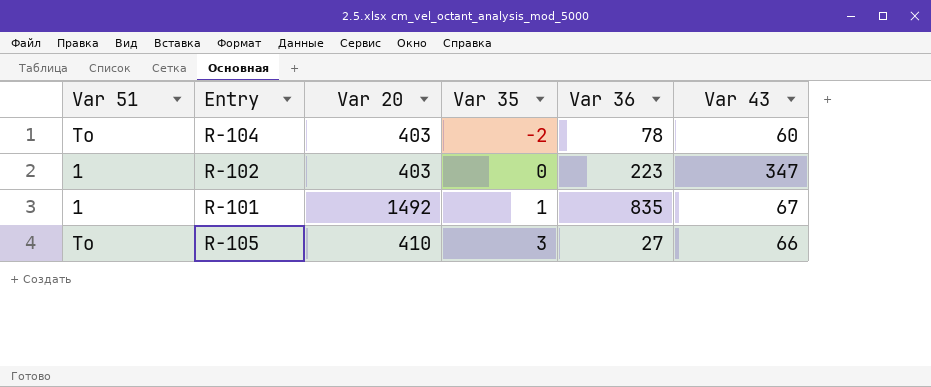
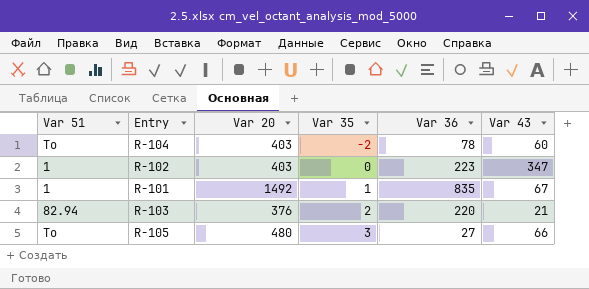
row R-103: none -> 82.94 | 376 | 2 | 220 | 21
R-105 | Var 20: 410 -> 480

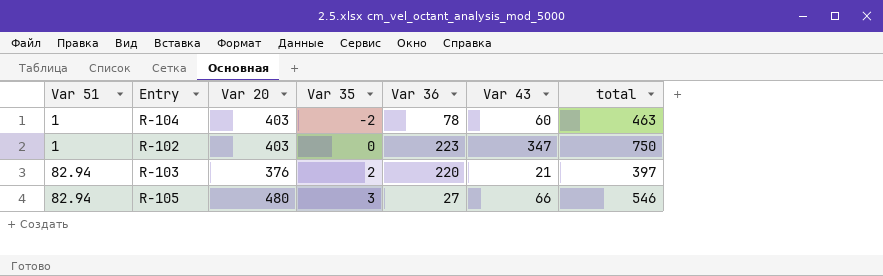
column total | formula: none -> [Var 20] + [Var 43]
row R-101: 1 | 1492 | 1 | 835 | 67 -> none
R-104 | Var 51: To -> 1
R-105 | Var 51: To -> 82.94

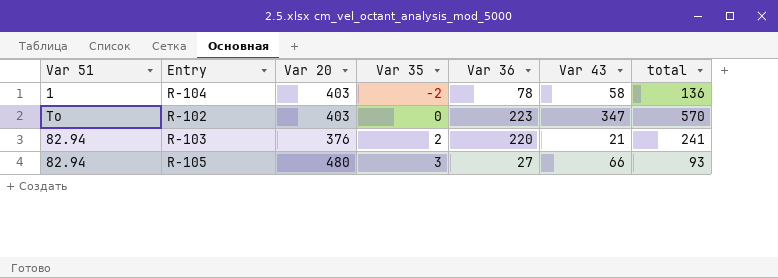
column total | formula: [Var 20] + [Var 43] -> [Var 36] + [Var 43]
R-104 | Var 43: 60 -> 58
R-102 | Var 51: 1 -> To

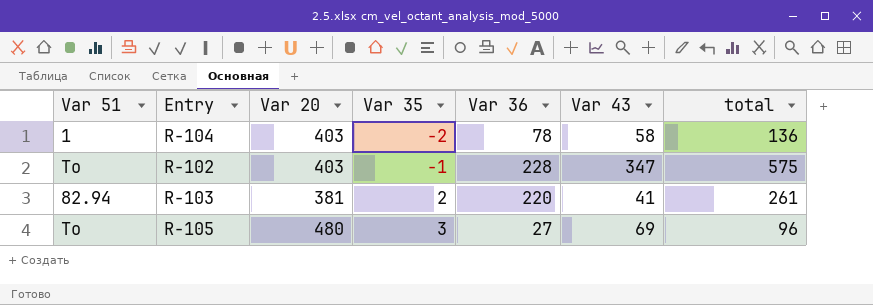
R-102 | Var 35: 0 -> -1
R-102 | Var 36: 223 -> 228
R-102 | total: 570 -> 575
R-103 | Var 20: 376 -> 381
R-103 | Var 43: 21 -> 41
R-103 | total: 241 -> 261
R-105 | Var 51: 82.94 -> To
R-105 | Var 43: 66 -> 69
R-105 | total: 93 -> 96

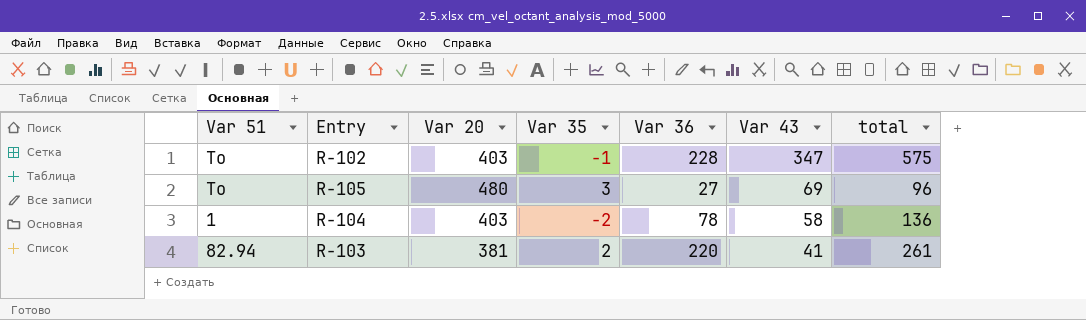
row order: Var 35 ascending -> Var 43 descending

